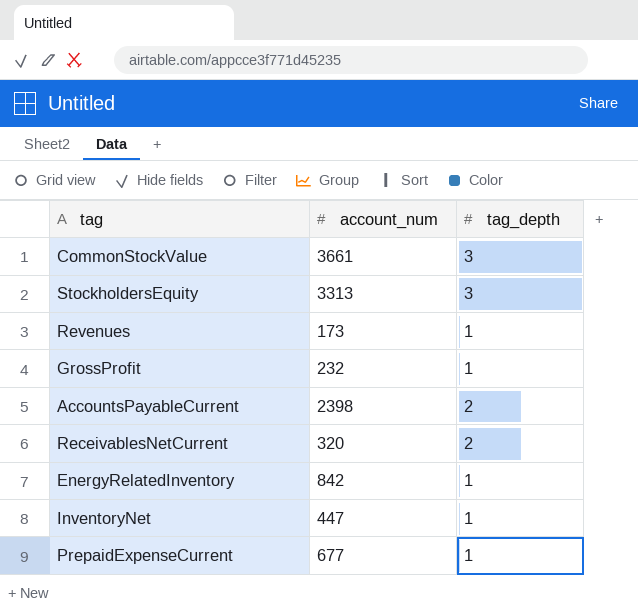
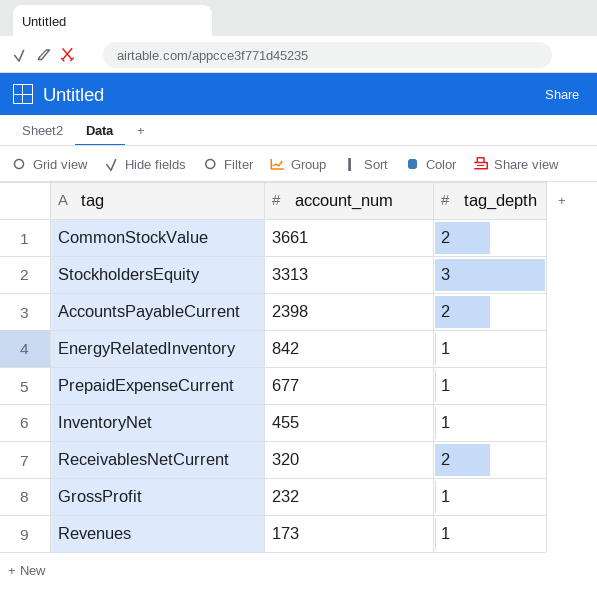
row order: none -> account_num descending
CommonStockValue | tag_depth: 3 -> 2
InventoryNet | account_num: 447 -> 455

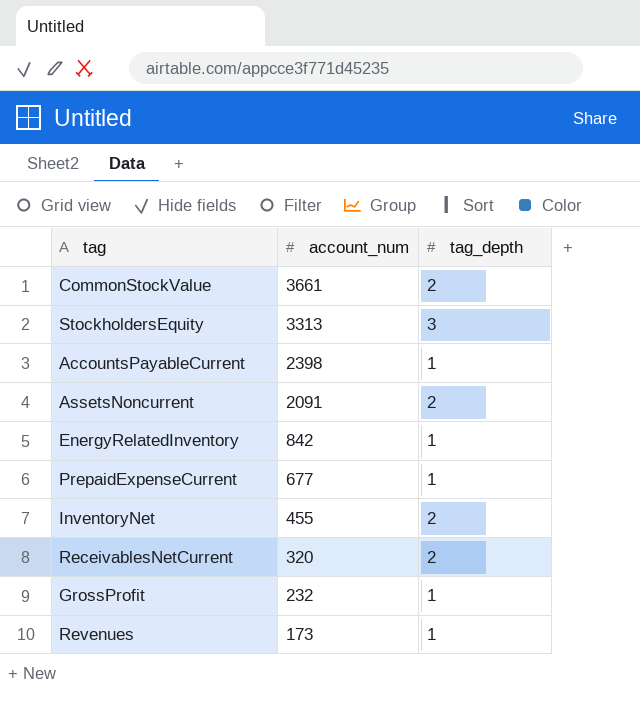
AccountsPayableCurrent | tag_depth: 2 -> 1
row AssetsNoncurrent: none -> 2091 | 2
InventoryNet | tag_depth: 1 -> 2

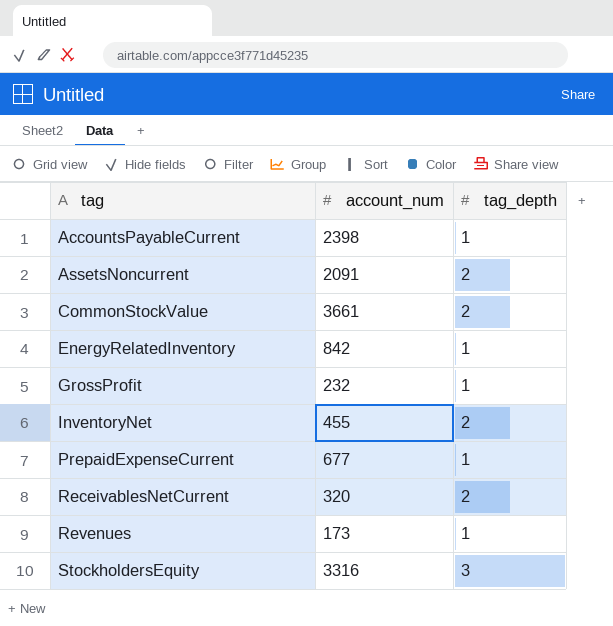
row order: account_num descending -> tag ascending
StockholdersEquity | account_num: 3313 -> 3316

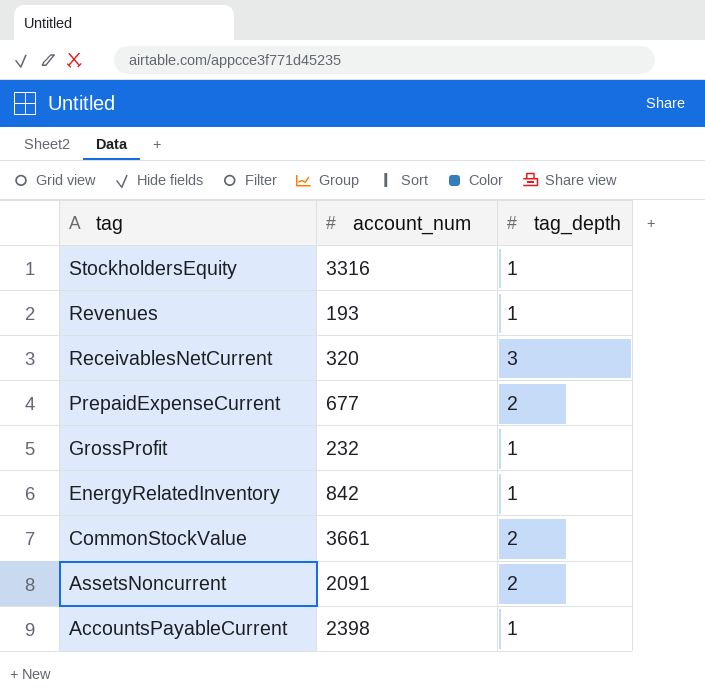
row order: tag ascending -> tag descending
row InventoryNet: 455 | 2 -> none
StockholdersEquity | tag_depth: 3 -> 1
Revenues | account_num: 173 -> 193
ReceivablesNetCurrent | tag_depth: 2 -> 3
PrepaidExpenseCurrent | tag_depth: 1 -> 2

